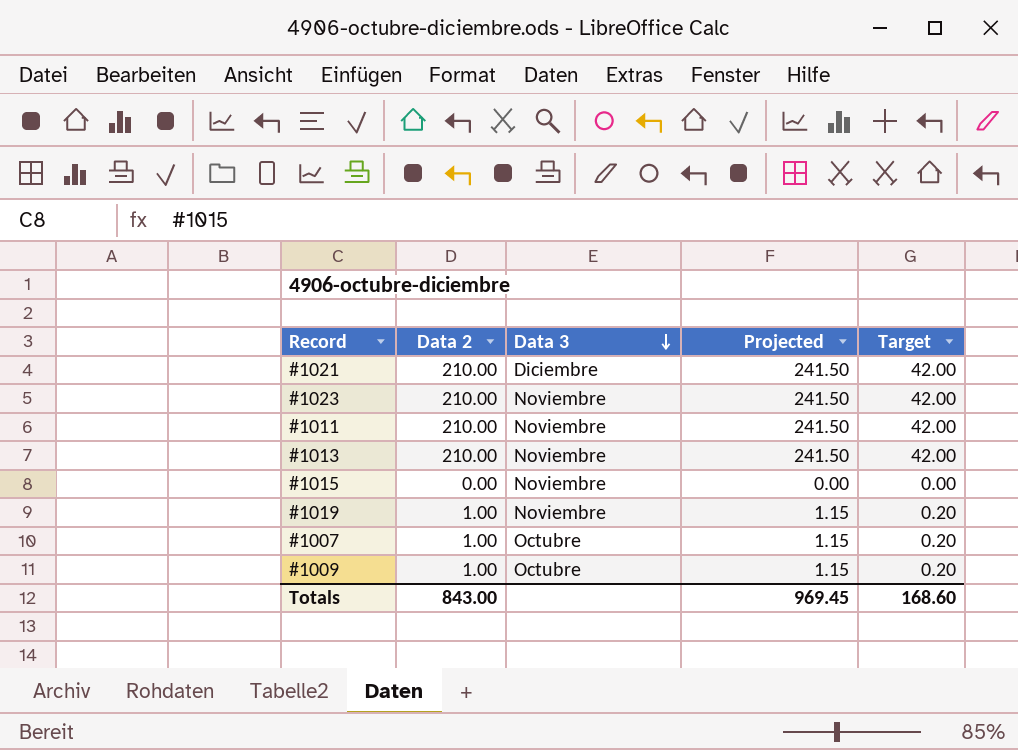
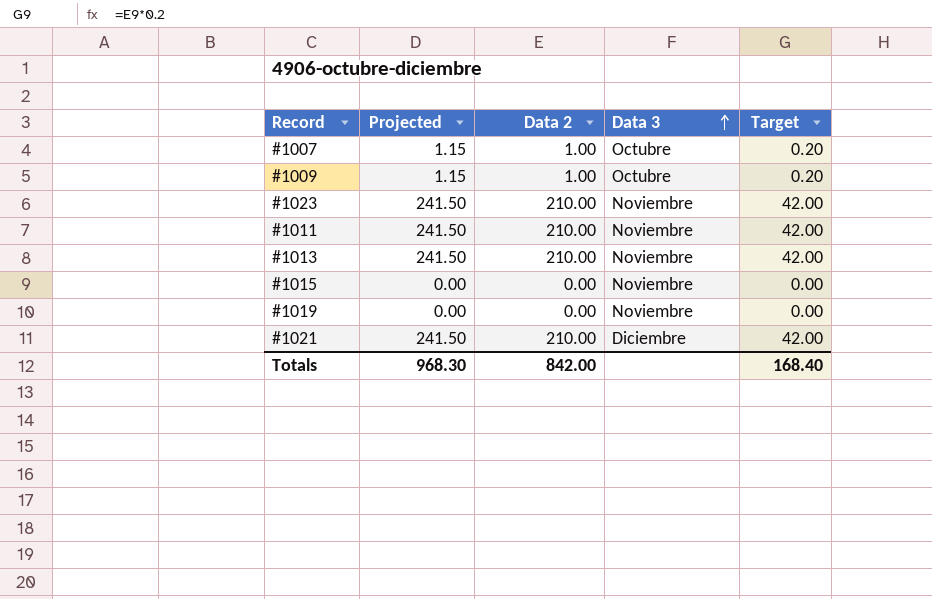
row order: Data 3 descending -> Data 3 ascending
column Projected | position: 4 -> 2
#1019 | Projected: 1.15 -> 0.00
#1019 | Data 2: 1.00 -> 0.00
#1019 | Target: 0.20 -> 0.00
Totals | Projected: 969.45 -> 968.30
Totals | Data 2: 843.00 -> 842.00
Totals | Target: 168.60 -> 168.40

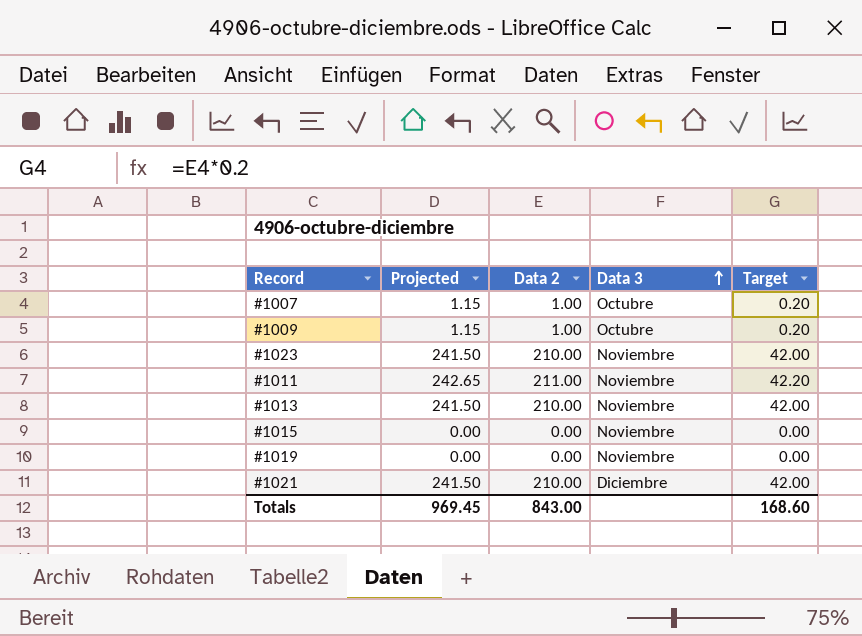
#1011 | Projected: 241.50 -> 242.65
#1011 | Data 2: 210.00 -> 211.00
#1011 | Target: 42.00 -> 42.20
Totals | Projected: 968.30 -> 969.45
Totals | Data 2: 842.00 -> 843.00
Totals | Target: 168.40 -> 168.60

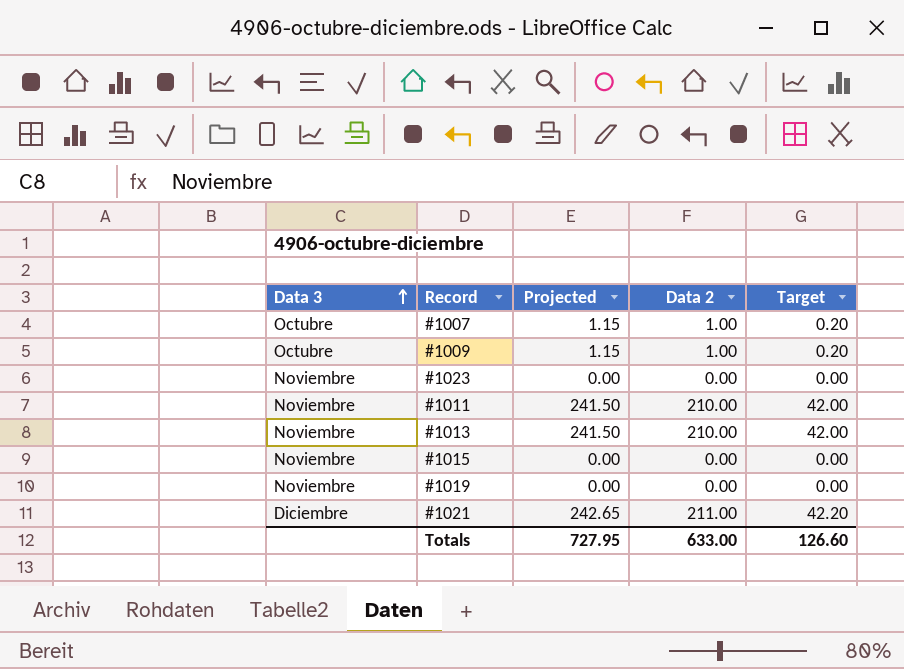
column Data 3 | position: 4 -> 1
#1023 | Projected: 241.50 -> 0.00
#1023 | Data 2: 210.00 -> 0.00
#1023 | Target: 42.00 -> 0.00
#1011 | Projected: 242.65 -> 241.50
#1011 | Data 2: 211.00 -> 210.00
#1011 | Target: 42.20 -> 42.00
#1021 | Projected: 241.50 -> 242.65
#1021 | Data 2: 210.00 -> 211.00
#1021 | Target: 42.00 -> 42.20
Totals | Projected: 969.45 -> 727.95
Totals | Data 2: 843.00 -> 633.00
Totals | Target: 168.60 -> 126.60

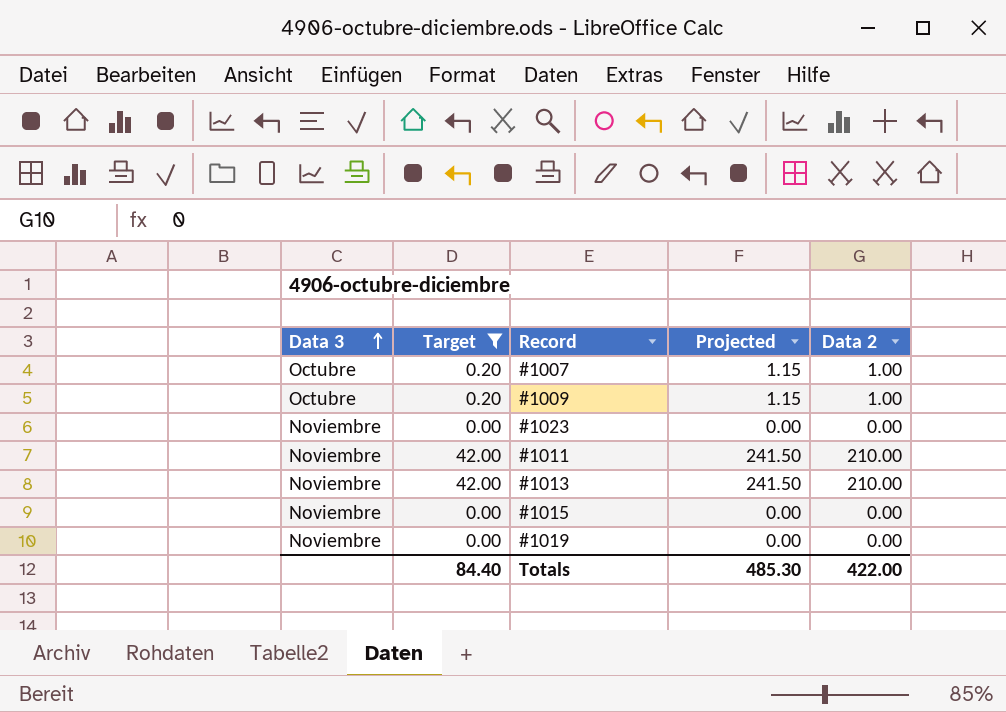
filter: none -> Target != 42.20
column Target | position: 5 -> 2
Totals | Target: 126.60 -> 84.40
Totals | Projected: 727.95 -> 485.30
Totals | Data 2: 633.00 -> 422.00

